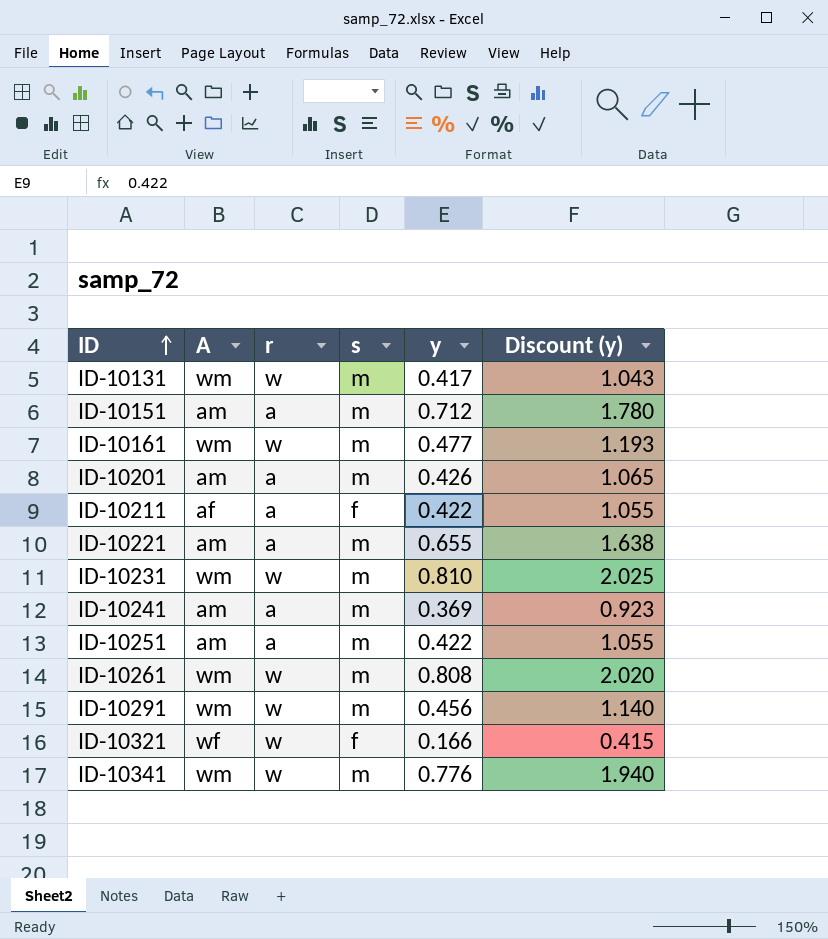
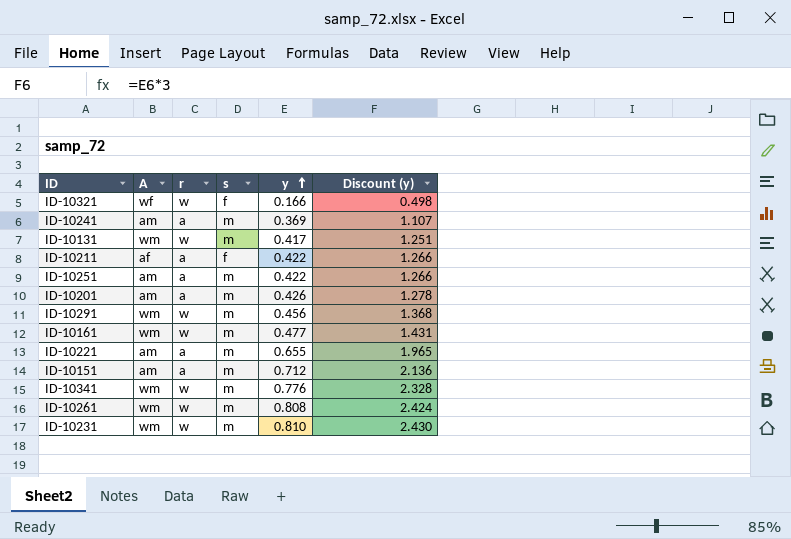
row order: ID ascending -> y ascending
column Discount (y) | formula: [y] * 2.5 -> [y] * 3

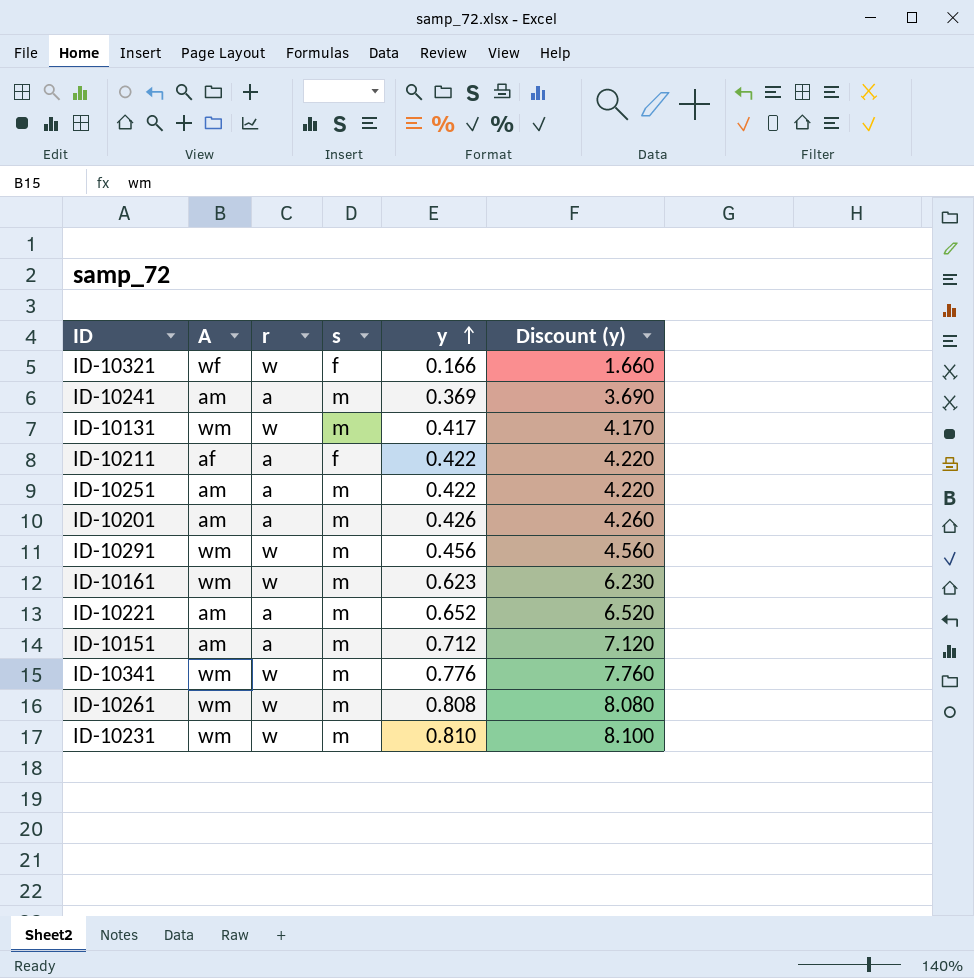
column Discount (y) | formula: [y] * 3 -> [y] * 10
ID-10161 | y: 0.477 -> 0.623
ID-10221 | y: 0.655 -> 0.652

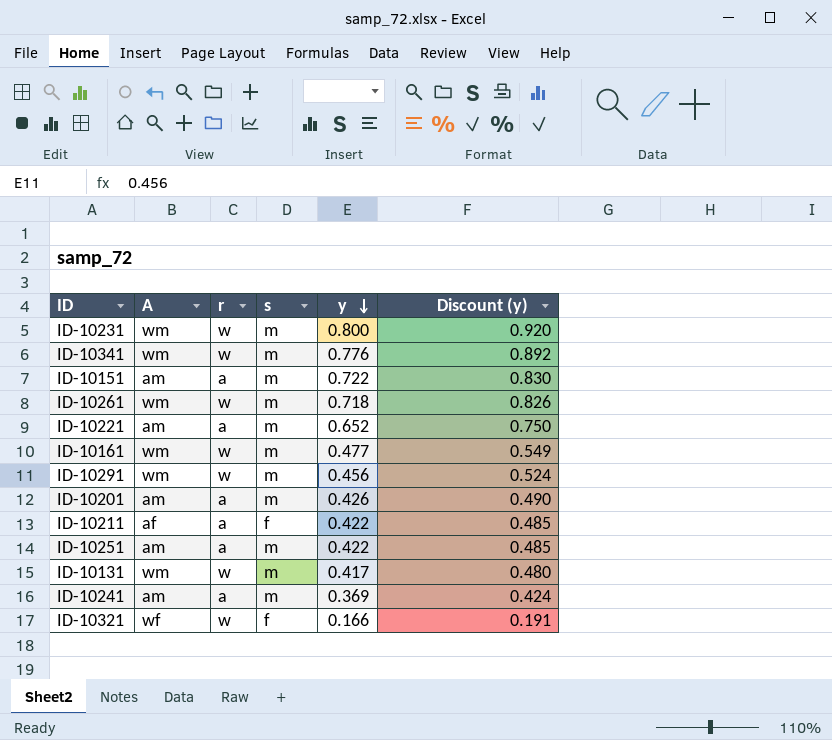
row order: y ascending -> y descending
column Discount (y) | formula: [y] * 10 -> [y] * 1.15
ID-10231 | y: 0.810 -> 0.800
ID-10151 | y: 0.712 -> 0.722
ID-10261 | y: 0.808 -> 0.718
ID-10161 | y: 0.623 -> 0.477

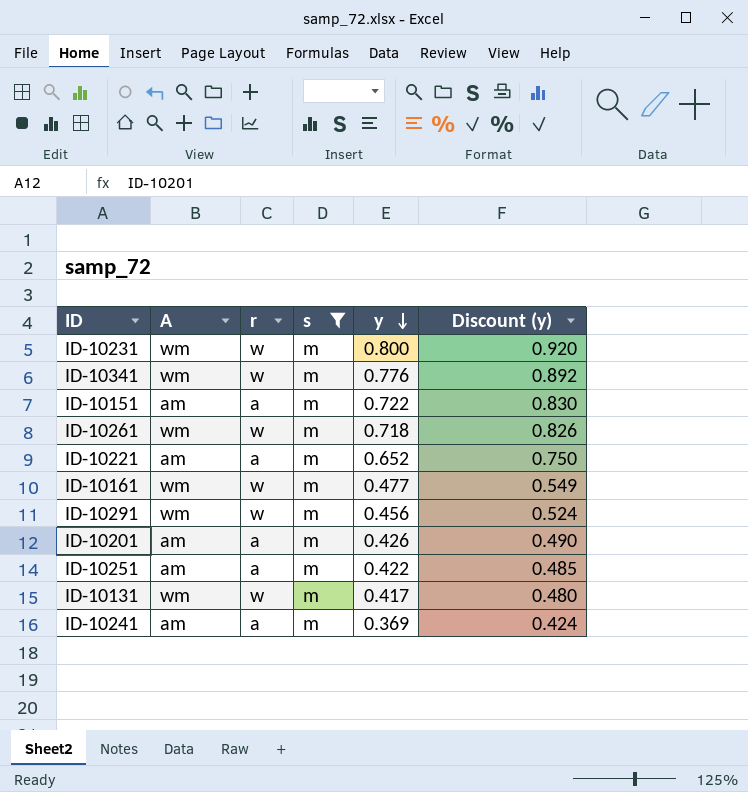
filter: none -> s = m

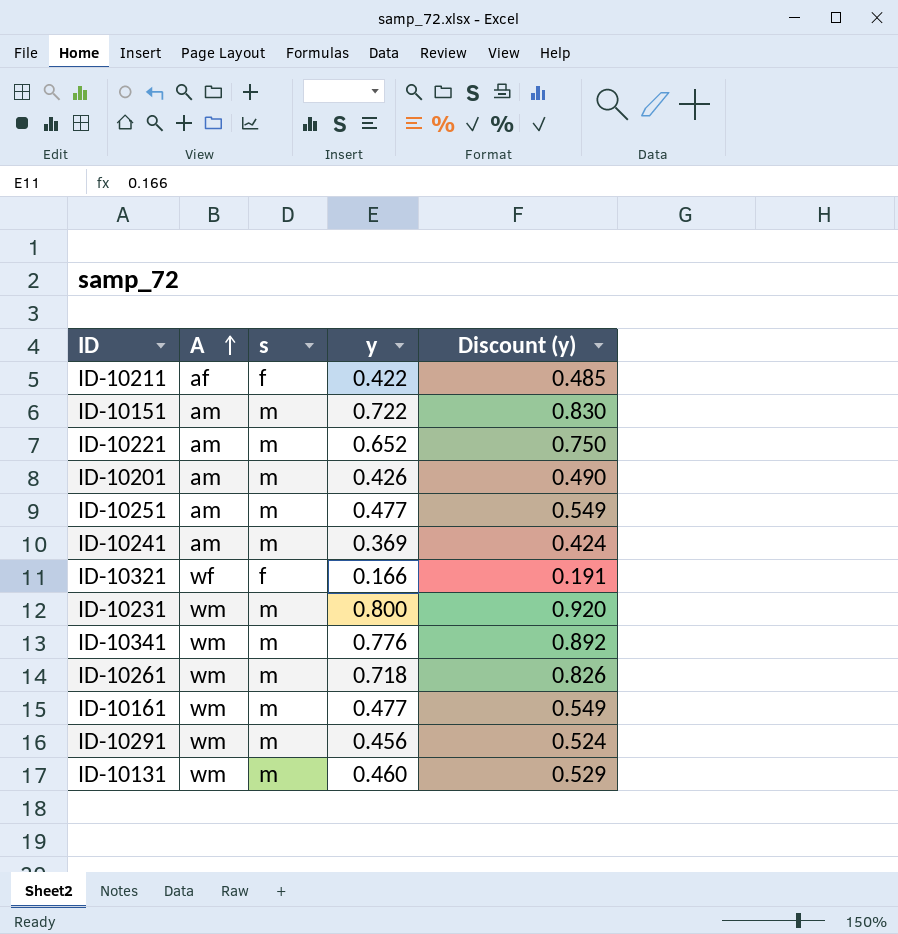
filter: s = m -> none
row order: y descending -> A ascending
column r | position: 3 -> none
ID-10251 | y: 0.422 -> 0.477
ID-10251 | Discount (y): 0.485 -> 0.549
ID-10131 | y: 0.417 -> 0.460
ID-10131 | Discount (y): 0.480 -> 0.529

